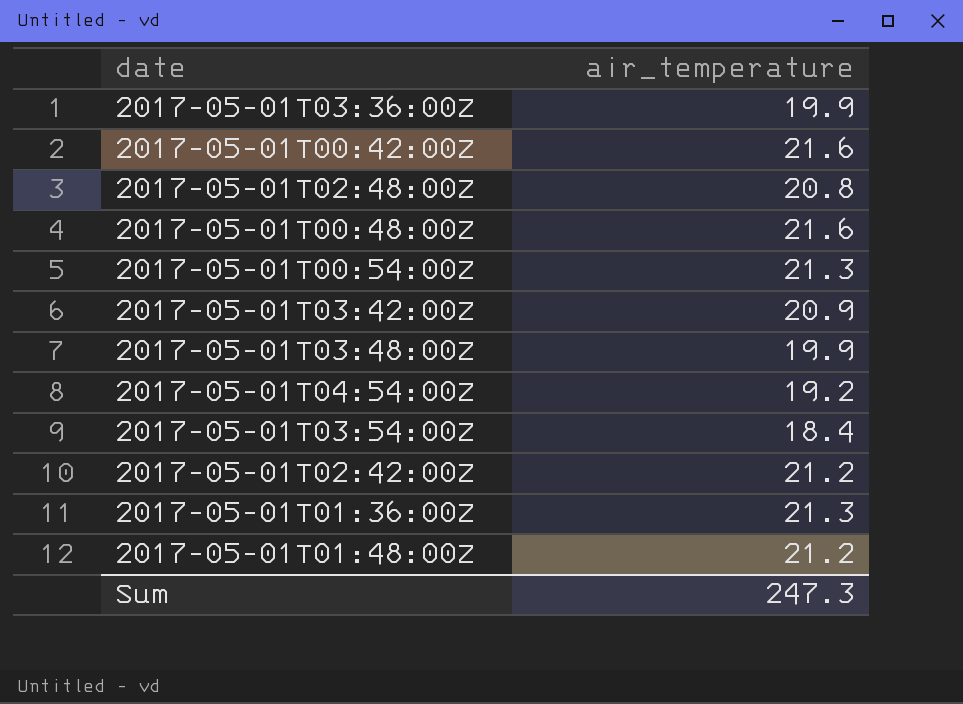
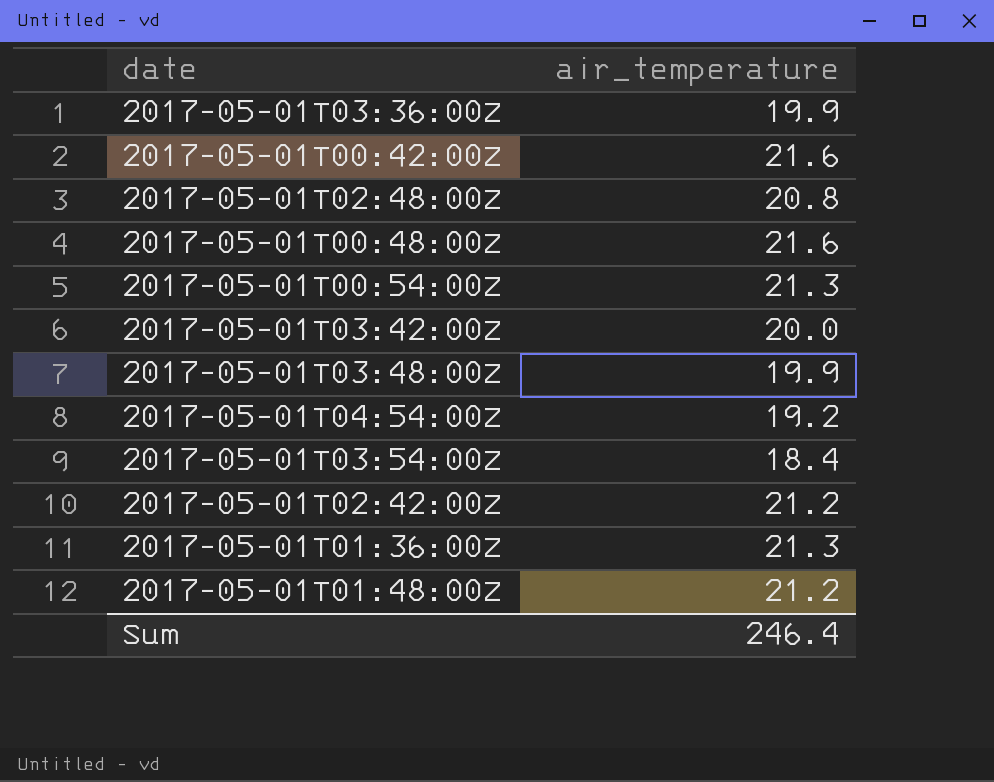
2017-05-01T03:42:00Z | air_temperature: 20.9 -> 20.0
Sum | air_temperature: 247.3 -> 246.4

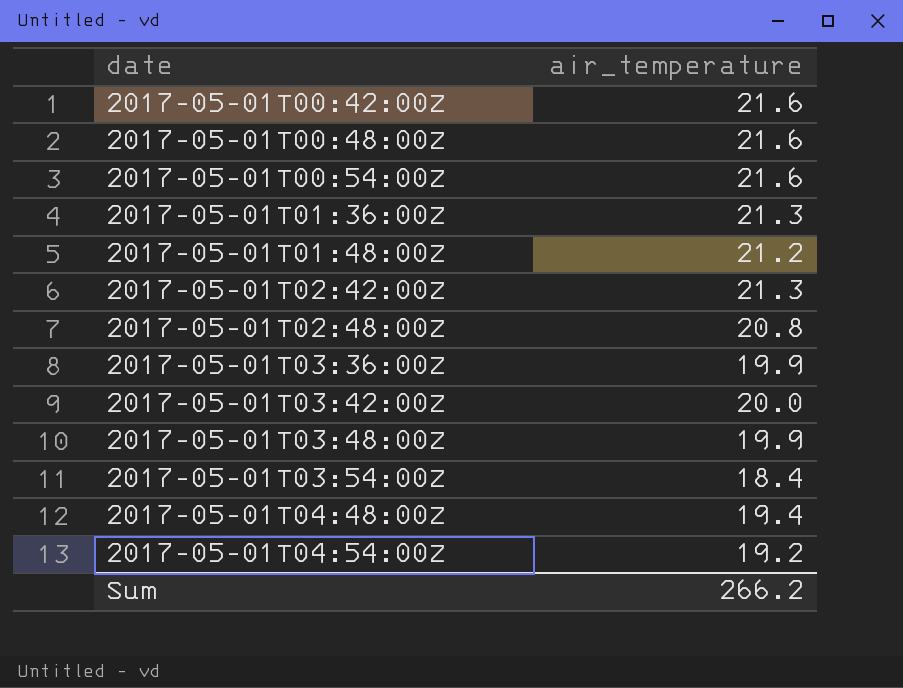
row order: none -> date ascending
2017-05-01T00:54:00Z | air_temperature: 21.3 -> 21.6
2017-05-01T02:42:00Z | air_temperature: 21.2 -> 21.3
row 2017-05-01T04:48:00Z: none -> 19.4
Sum | air_temperature: 246.4 -> 266.2

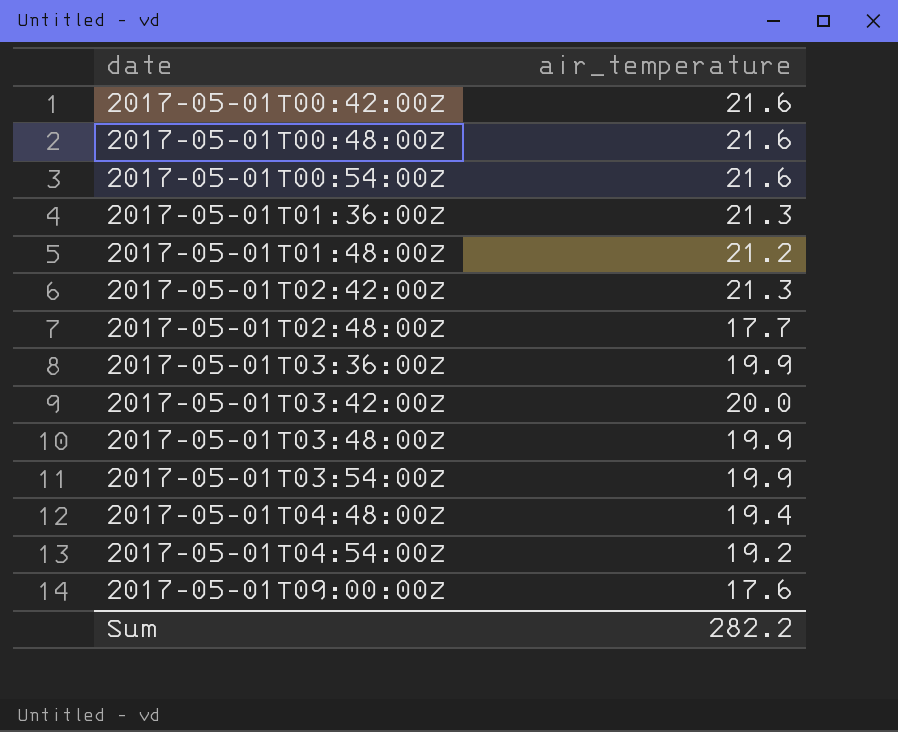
2017-05-01T02:48:00Z | air_temperature: 20.8 -> 17.7
2017-05-01T03:54:00Z | air_temperature: 18.4 -> 19.9
row 2017-05-01T09:00:00Z: none -> 17.6
Sum | air_temperature: 266.2 -> 282.2

